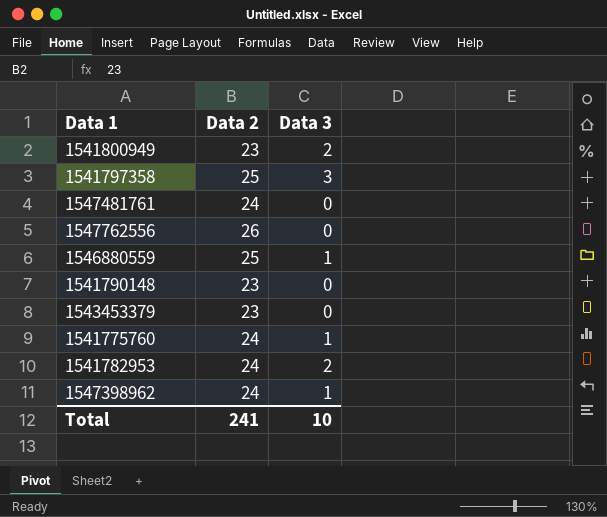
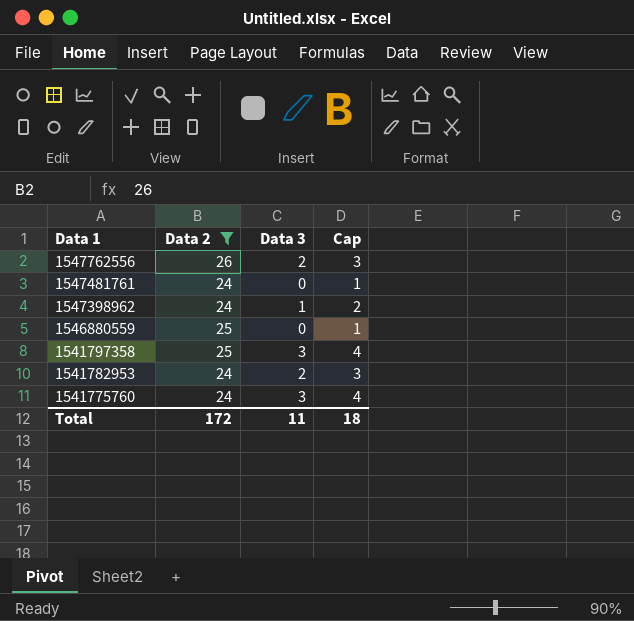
filter: none -> Data 2 != 23
row order: none -> Data 1 descending
column Cap | formula: none -> [Data 3] + 1
1547762556 | Data 3: 0 -> 2
1546880559 | Data 3: 1 -> 0
1541775760 | Data 3: 1 -> 3
Total | Data 2: 241 -> 172
Total | Data 3: 10 -> 11

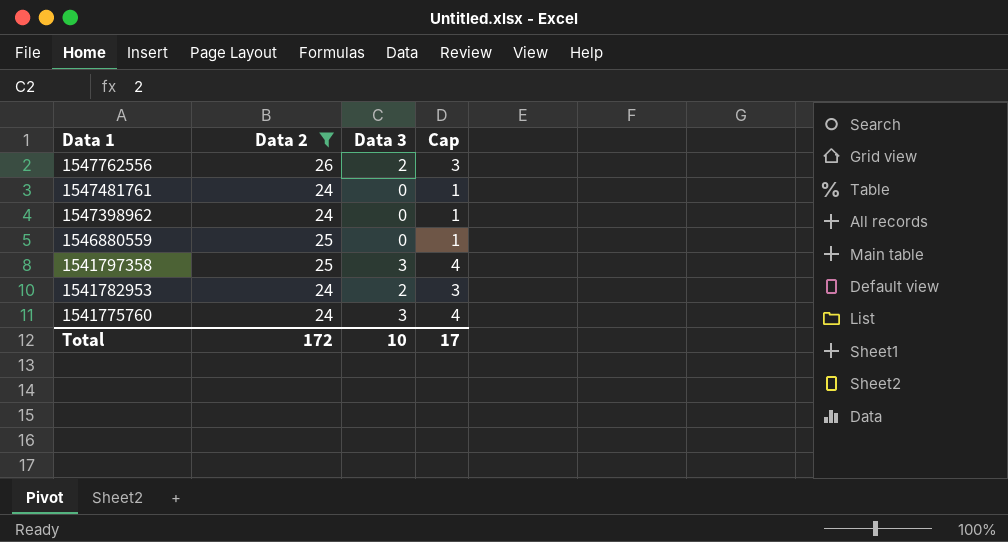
1547398962 | Data 3: 1 -> 0
1547398962 | Cap: 2 -> 1
Total | Data 3: 11 -> 10
Total | Cap: 18 -> 17

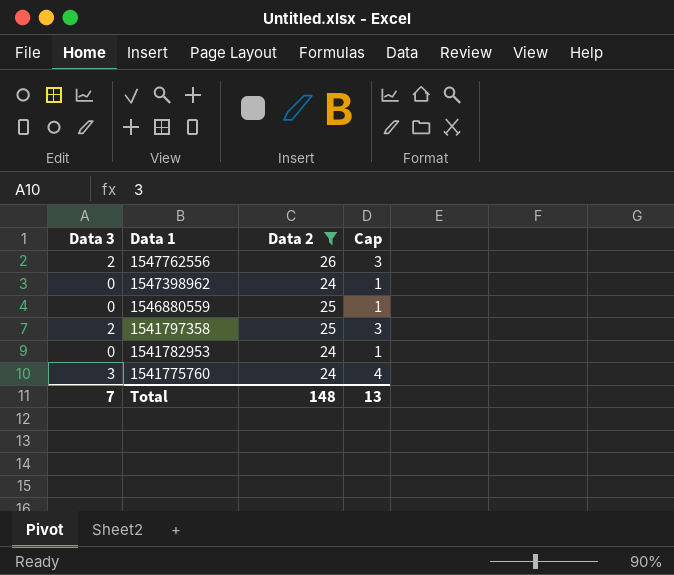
column Data 3 | position: 3 -> 1
row 1547481761: 24 | 0 | 1 -> none
1541797358 | Data 3: 3 -> 2
1541797358 | Cap: 4 -> 3
1541782953 | Data 3: 2 -> 0
1541782953 | Cap: 3 -> 1
Total | Data 3: 10 -> 7
Total | Data 2: 172 -> 148
Total | Cap: 17 -> 13

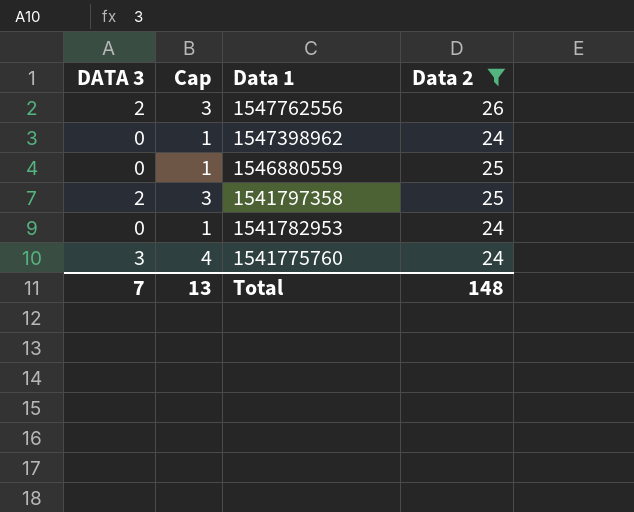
column name: Data 3 -> DATA 3
column Cap | position: 4 -> 2

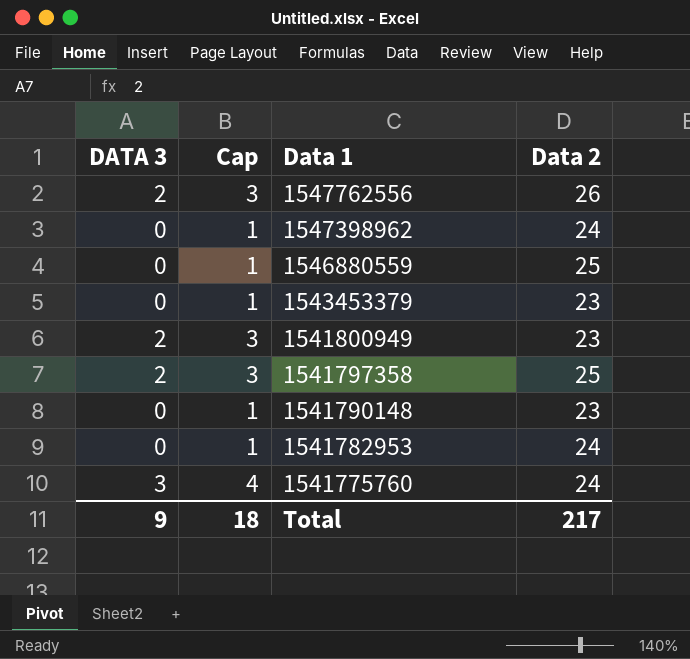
filter: Data 2 != 23 -> none
Total | DATA 3: 7 -> 9
Total | Cap: 13 -> 18
Total | Data 2: 148 -> 217

